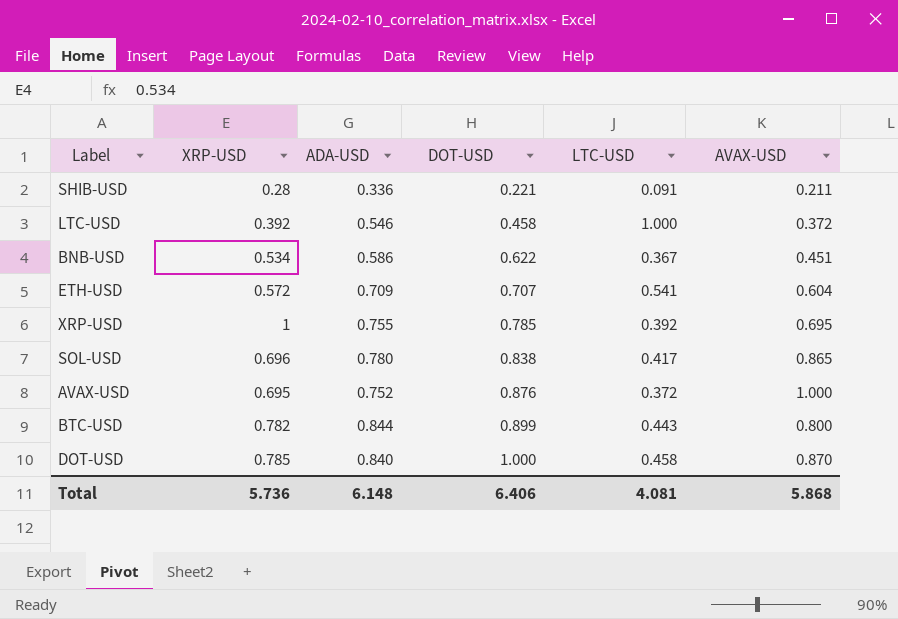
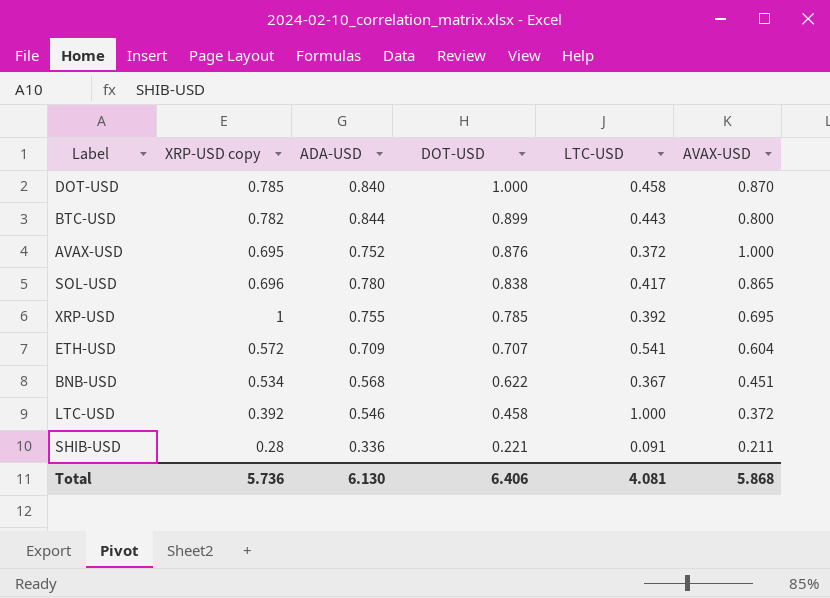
row order: DOT-USD ascending -> DOT-USD descending
column name: XRP-USD -> XRP-USD copy
BNB-USD | ADA-USD: 0.586 -> 0.568
Total | ADA-USD: 6.148 -> 6.130

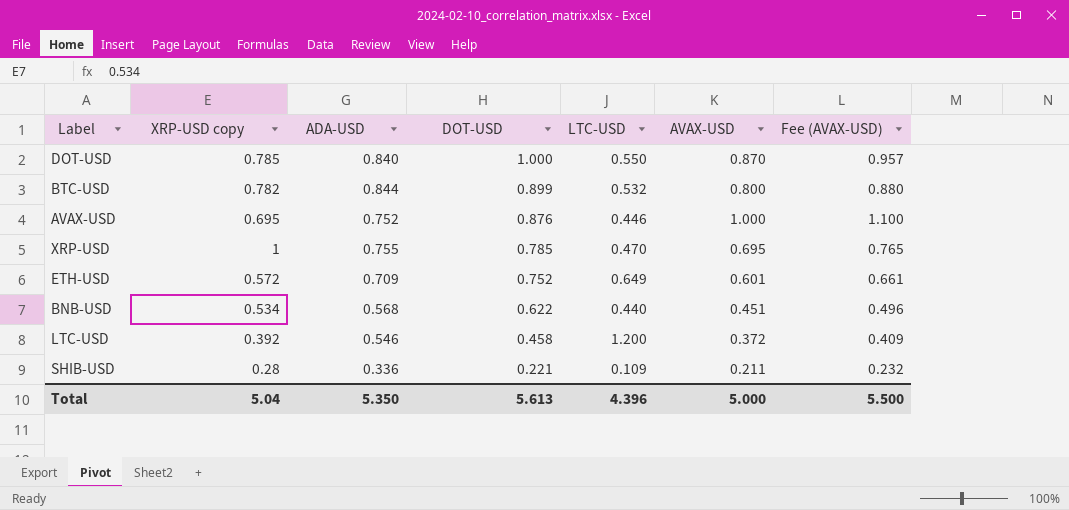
column Fee (AVAX-USD) | formula: none -> [AVAX-USD] * 1.1
row SOL-USD: 0.696 | 0.780 | 0.838 | 0.417 | 0.865 -> none
DOT-USD | LTC-USD: 0.458 -> 0.550
BTC-USD | LTC-USD: 0.443 -> 0.532
AVAX-USD | LTC-USD: 0.372 -> 0.446
XRP-USD | LTC-USD: 0.392 -> 0.470
ETH-USD | DOT-USD: 0.707 -> 0.752
ETH-USD | LTC-USD: 0.541 -> 0.649
ETH-USD | AVAX-USD: 0.604 -> 0.601
BNB-USD | LTC-USD: 0.367 -> 0.440
LTC-USD | LTC-USD: 1.000 -> 1.200
SHIB-USD | LTC-USD: 0.091 -> 0.109
Total | XRP-USD copy: 5.736 -> 5.04
Total | ADA-USD: 6.130 -> 5.350
Total | DOT-USD: 6.406 -> 5.613
Total | LTC-USD: 4.081 -> 4.396
Total | AVAX-USD: 5.868 -> 5.000

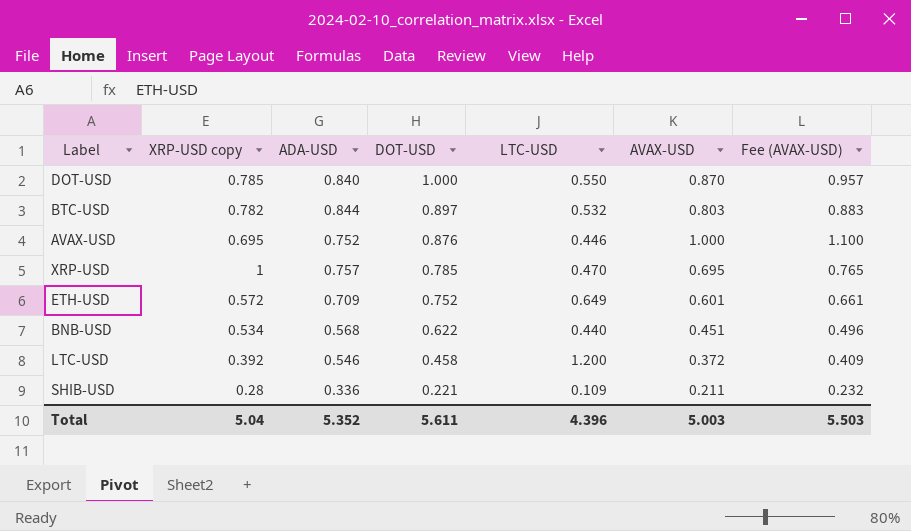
BTC-USD | DOT-USD: 0.899 -> 0.897
BTC-USD | AVAX-USD: 0.800 -> 0.803
BTC-USD | Fee (AVAX-USD): 0.880 -> 0.883
XRP-USD | ADA-USD: 0.755 -> 0.757
Total | ADA-USD: 5.350 -> 5.352
Total | DOT-USD: 5.613 -> 5.611
Total | AVAX-USD: 5.000 -> 5.003
Total | Fee (AVAX-USD): 5.500 -> 5.503

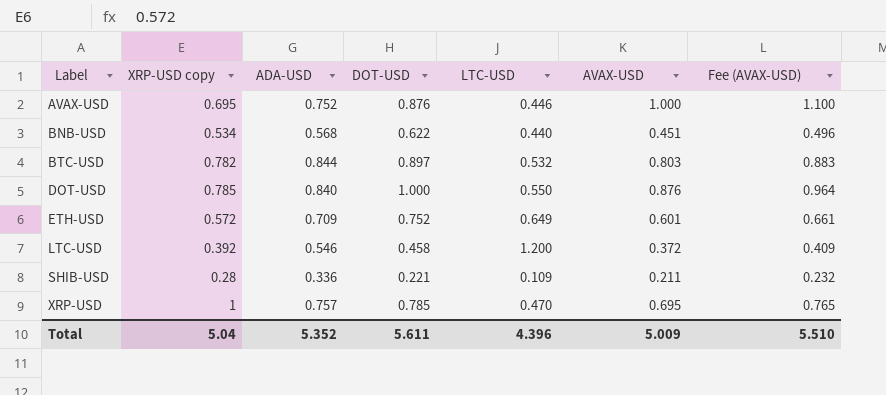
row order: DOT-USD descending -> Label ascending
DOT-USD | AVAX-USD: 0.870 -> 0.876
DOT-USD | Fee (AVAX-USD): 0.957 -> 0.964
Total | AVAX-USD: 5.003 -> 5.009
Total | Fee (AVAX-USD): 5.503 -> 5.510

